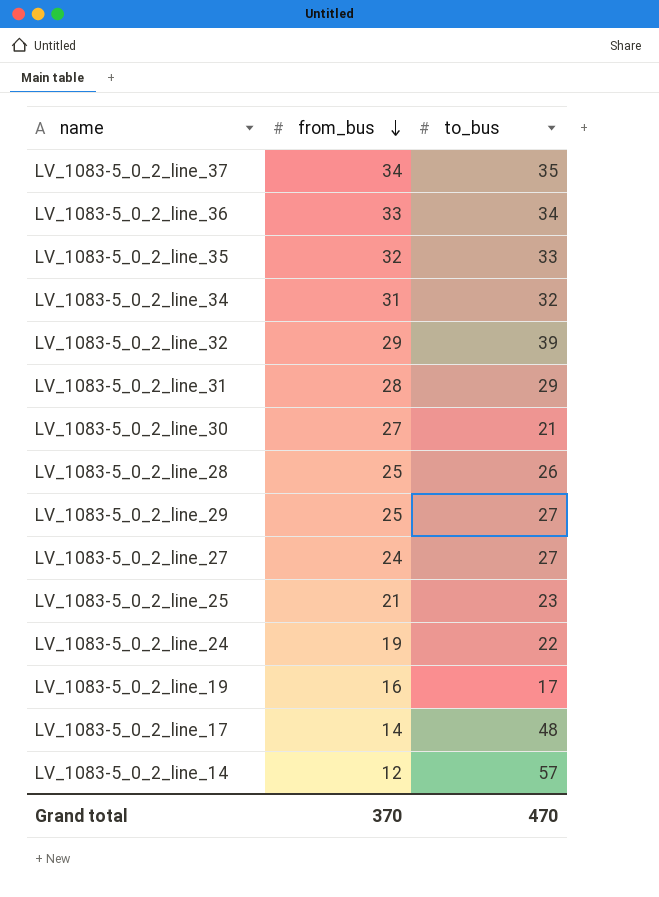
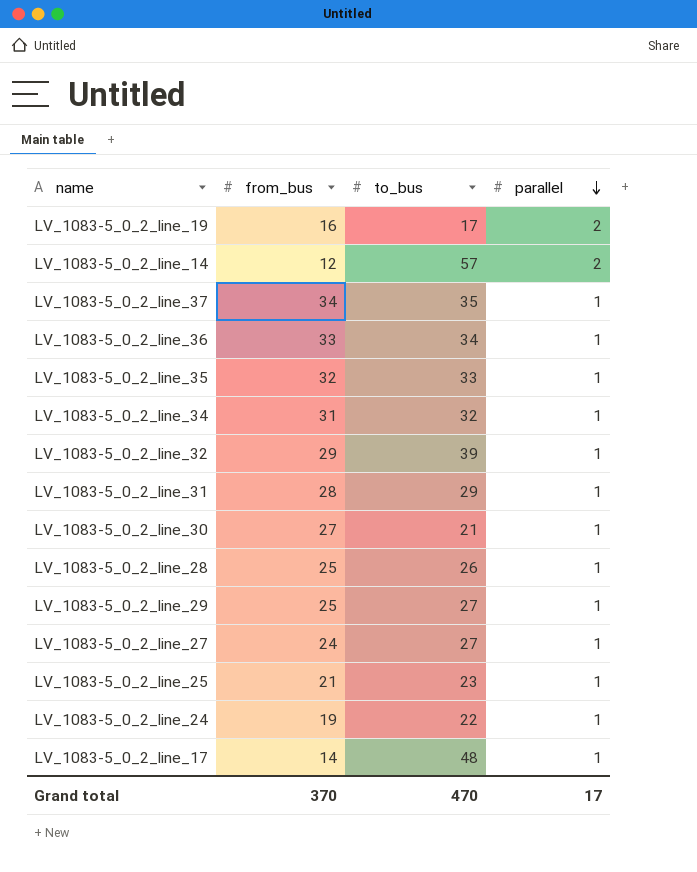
row order: from_bus descending -> parallel descending
column parallel | position: none -> 4

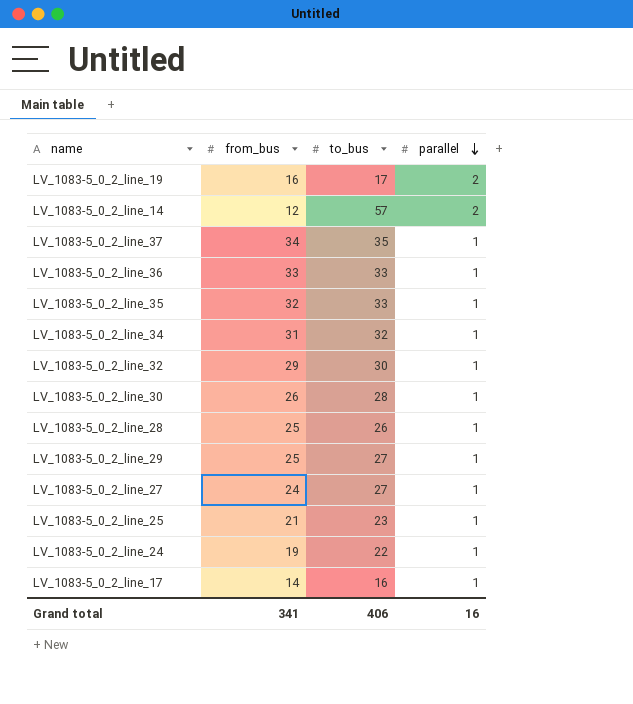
row LV_1083-5_0_2_line_31: 28 | 29 | 1 -> none
LV_1083-5_0_2_line_36 | to_bus: 34 -> 33
LV_1083-5_0_2_line_32 | to_bus: 39 -> 30
LV_1083-5_0_2_line_30 | from_bus: 27 -> 26
LV_1083-5_0_2_line_30 | to_bus: 21 -> 28
LV_1083-5_0_2_line_17 | to_bus: 48 -> 16
Grand total | from_bus: 370 -> 341
Grand total | to_bus: 470 -> 406
Grand total | parallel: 17 -> 16

